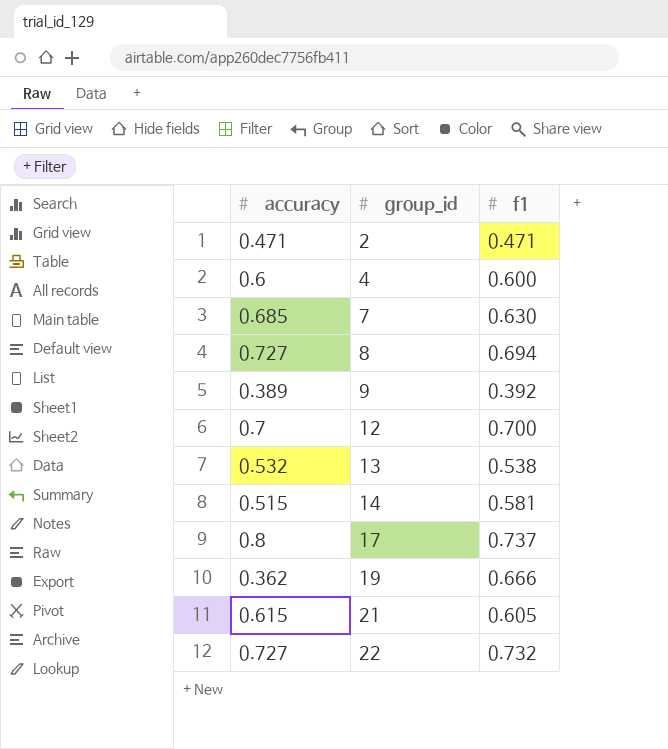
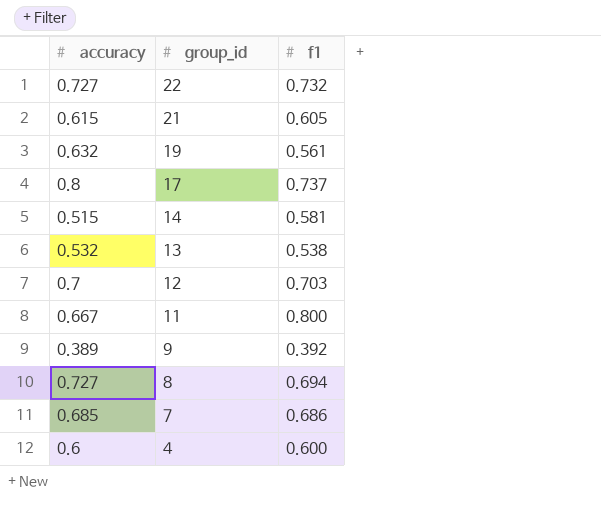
row order: group_id ascending -> group_id descending
row 2: 0.471 | 0.471 -> none
19 | accuracy: 0.362 -> 0.632
19 | f1: 0.666 -> 0.561
12 | f1: 0.700 -> 0.703
row 11: none -> 0.667 | 0.800
7 | f1: 0.630 -> 0.686

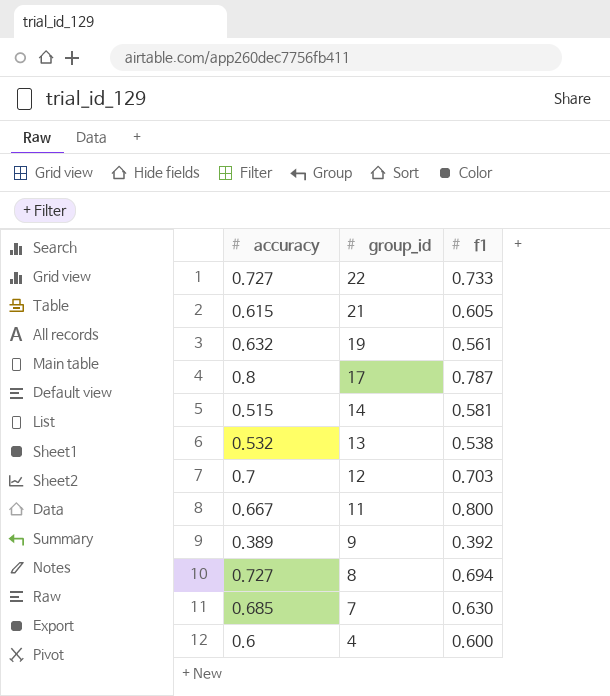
22 | f1: 0.732 -> 0.733
17 | f1: 0.737 -> 0.787
7 | f1: 0.686 -> 0.630

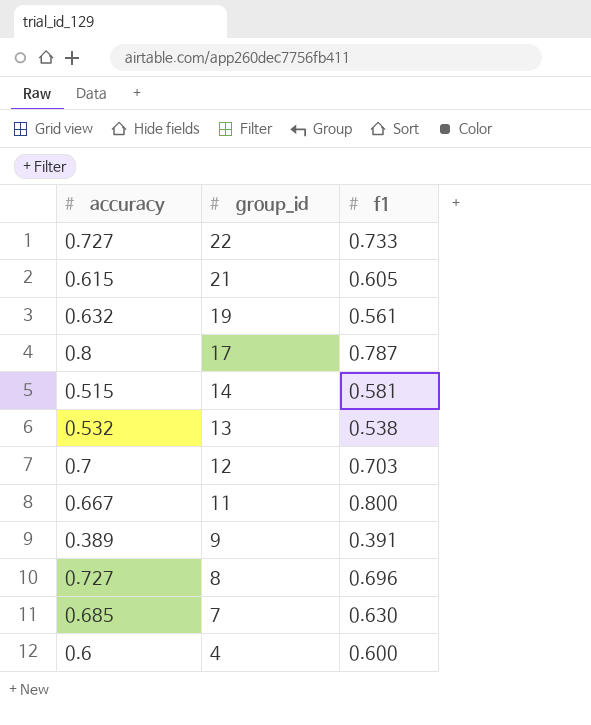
9 | f1: 0.392 -> 0.391
8 | f1: 0.694 -> 0.696

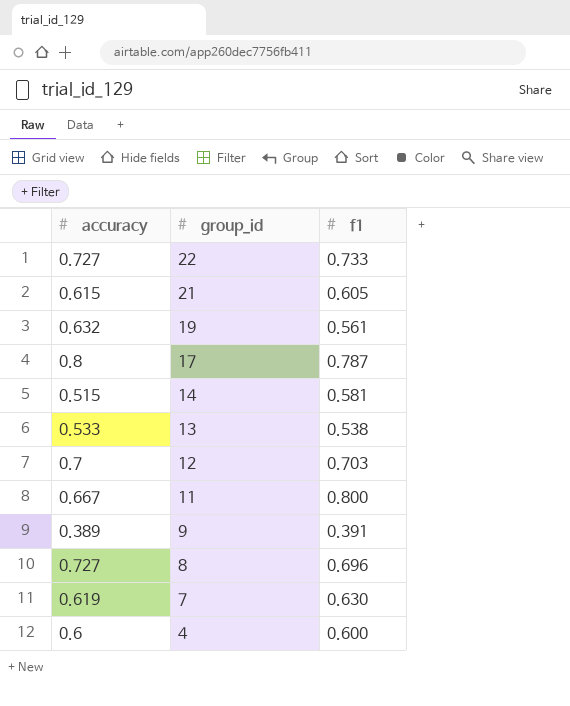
13 | accuracy: 0.532 -> 0.533
7 | accuracy: 0.685 -> 0.619

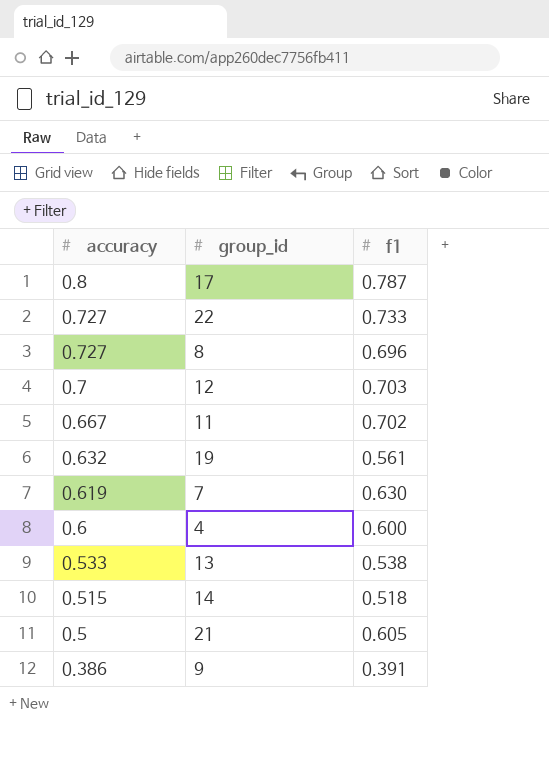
row order: group_id descending -> accuracy descending
11 | f1: 0.800 -> 0.702
14 | f1: 0.581 -> 0.518
21 | accuracy: 0.615 -> 0.5
9 | accuracy: 0.389 -> 0.386

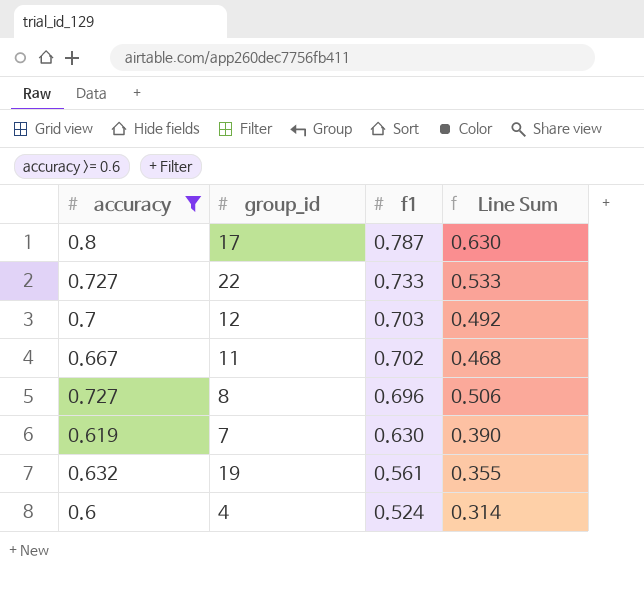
filter: none -> accuracy >= 0.6
row order: accuracy descending -> f1 descending
column Line Sum | formula: none -> [accuracy] * [f1]
4 | f1: 0.600 -> 0.524

